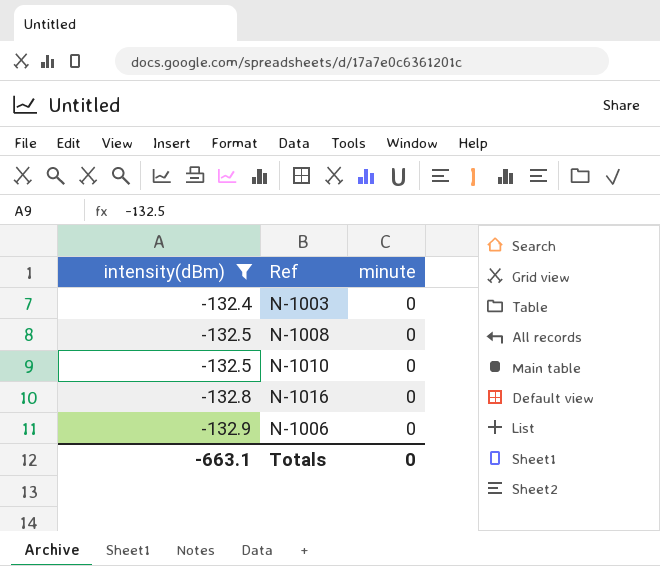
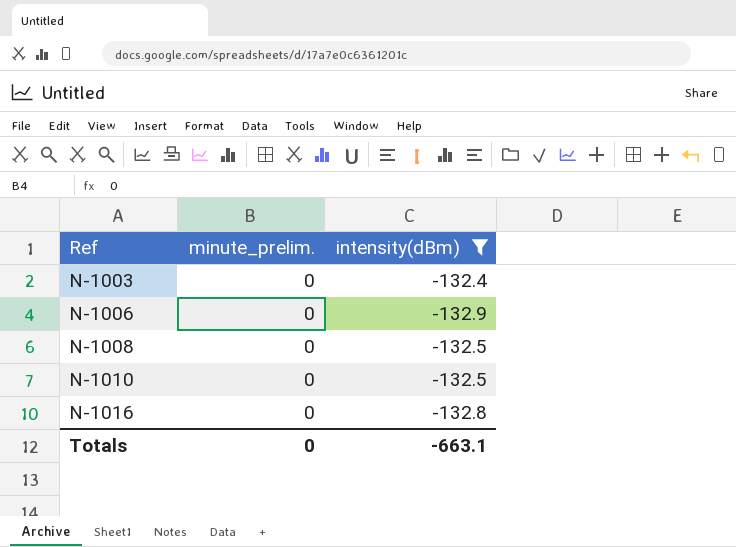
row order: intensity(dBm) descending -> Ref ascending
column name: minute -> minute_prelim.
column intensity(dBm) | position: 1 -> 3

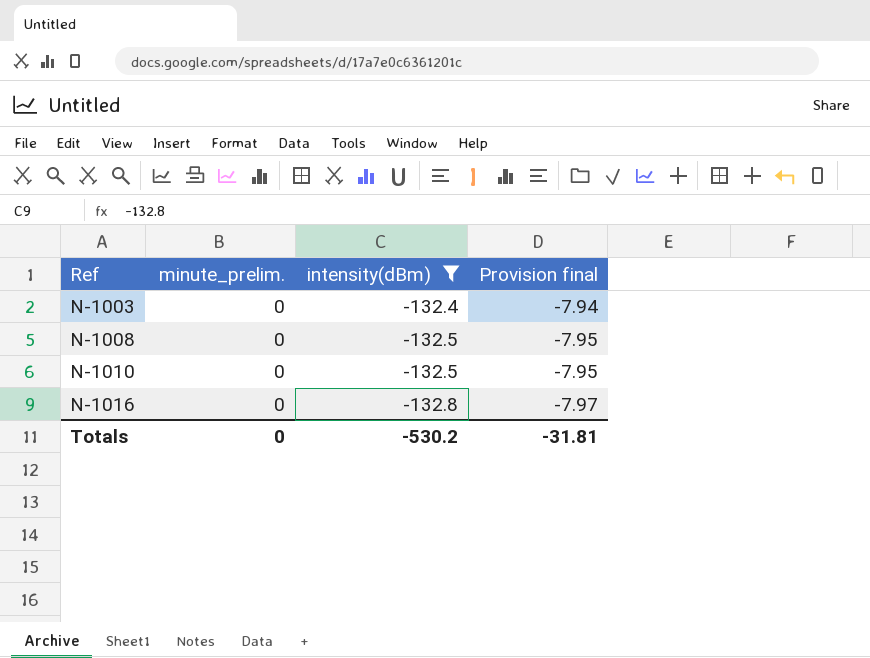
column Provision final | formula: none -> [intensity(dBm)] * 0.06
row N-1006: 0 | -132.9 -> none
Totals | intensity(dBm): -663.1 -> -530.2

